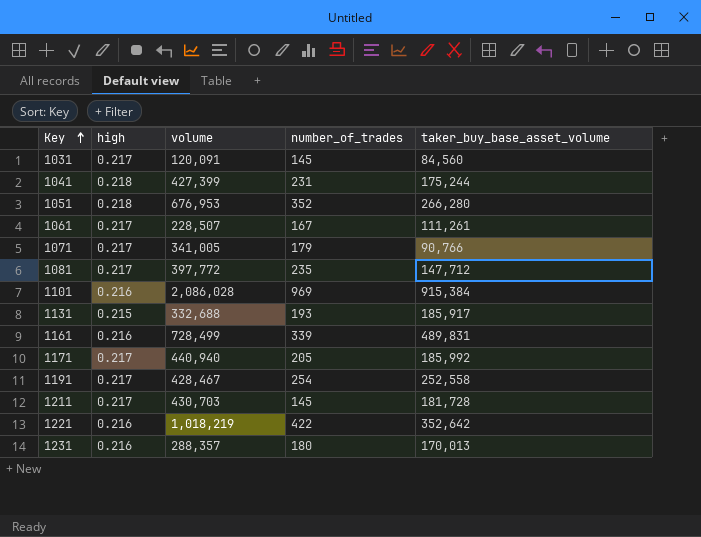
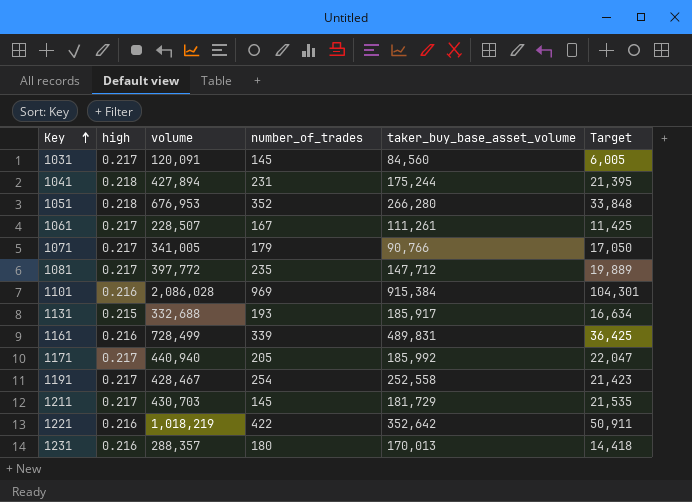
column Target | formula: none -> [volume] * 0.05
1041 | volume: 427,399 -> 427,894
1211 | taker_buy_base_asset_volume: 181,728 -> 181,729

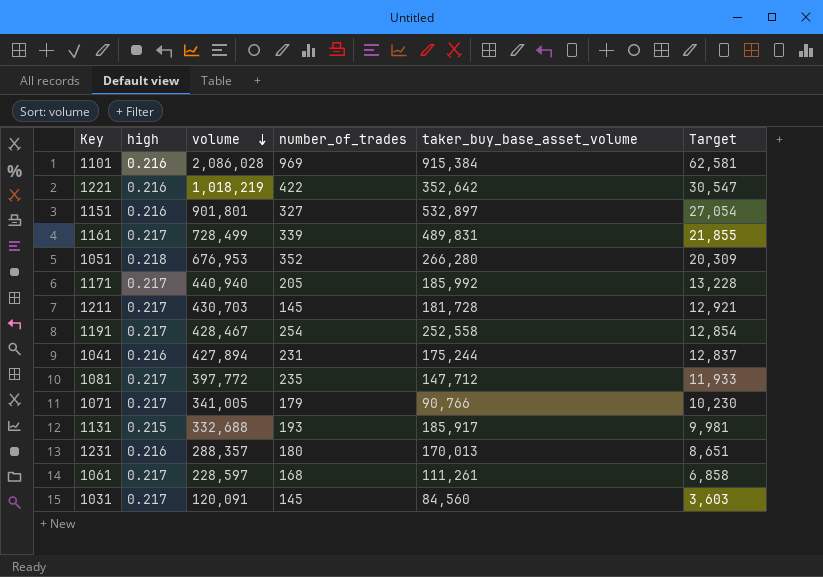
row order: Key ascending -> volume descending
column Target | formula: [volume] * 0.05 -> [volume] * 0.03
row 1151: none -> 0.216 | 901,801 | 327 | 532,897 | 27,054
1161 | high: 0.216 -> 0.217
1211 | taker_buy_base_asset_volume: 181,729 -> 181,728
1041 | high: 0.218 -> 0.216
1061 | volume: 228,507 -> 228,597
1061 | number_of_trades: 167 -> 168

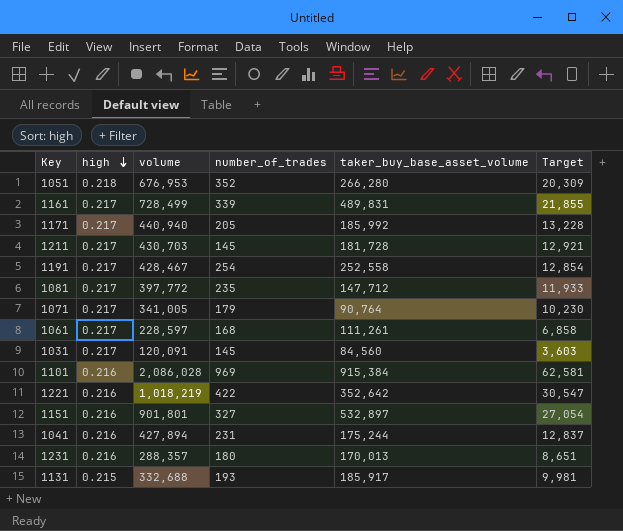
row order: volume descending -> high descending
1071 | taker_buy_base_asset_volume: 90,766 -> 90,764

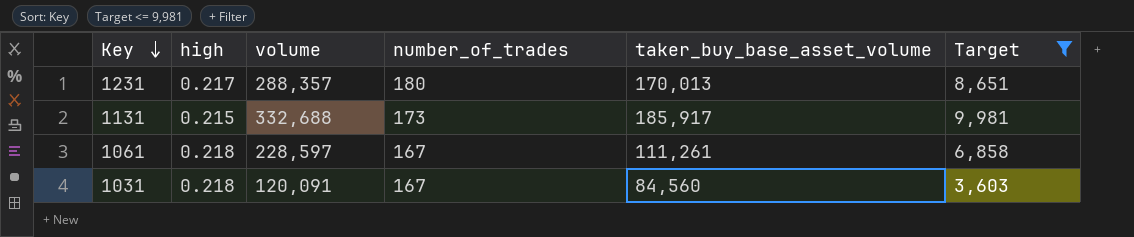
filter: none -> Target <= 9,981
row order: high descending -> Key descending
1231 | high: 0.216 -> 0.217
1131 | number_of_trades: 193 -> 173
1061 | high: 0.217 -> 0.218
1061 | number_of_trades: 168 -> 167
1031 | high: 0.217 -> 0.218
1031 | number_of_trades: 145 -> 167

